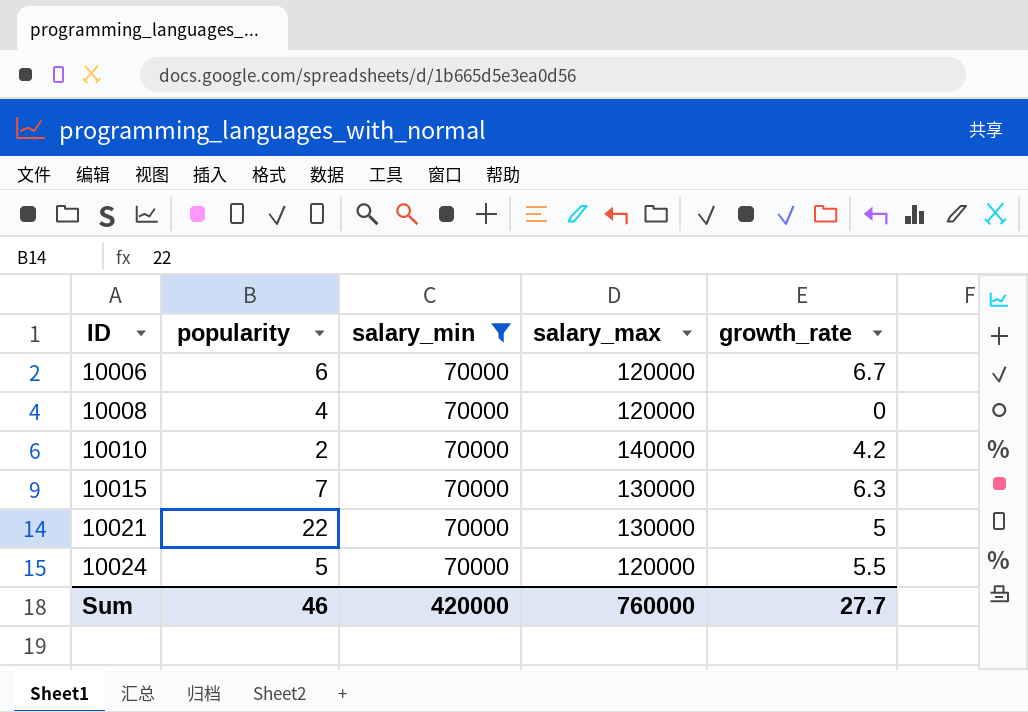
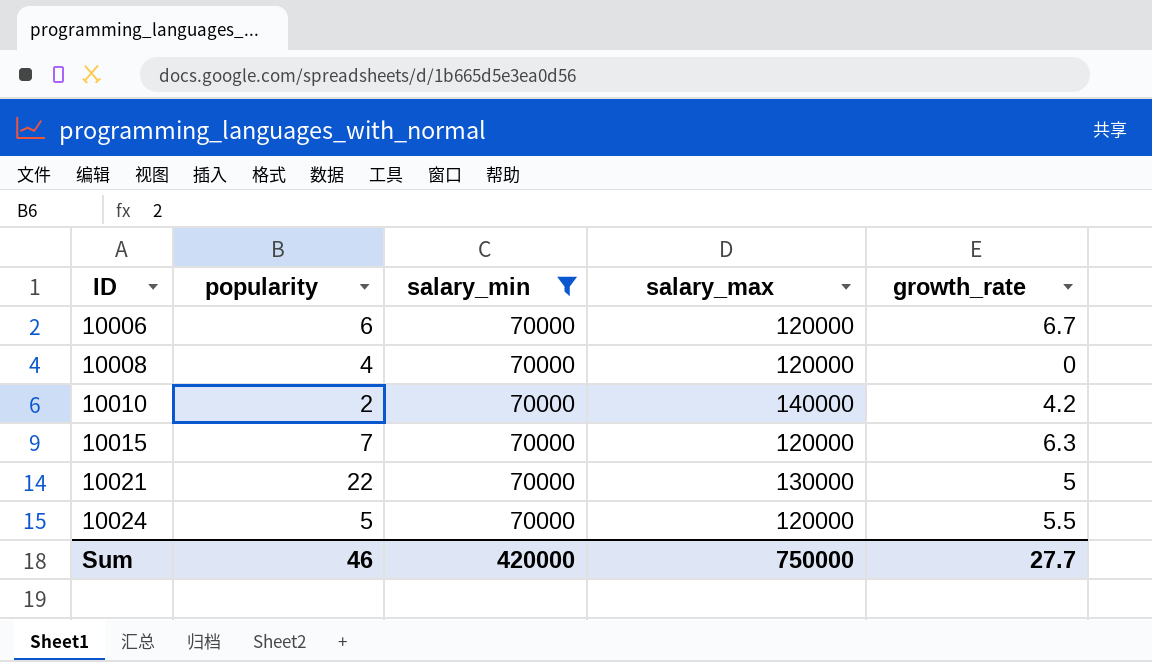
10015 | salary_max: 130000 -> 120000
Sum | salary_max: 760000 -> 750000

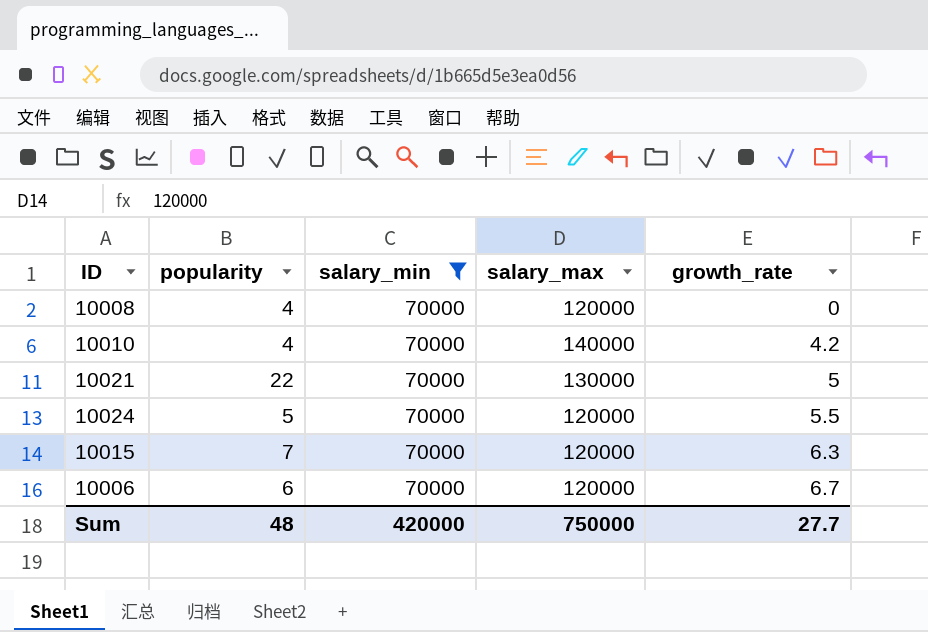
row order: ID ascending -> growth_rate ascending
10010 | popularity: 2 -> 4
Sum | popularity: 46 -> 48

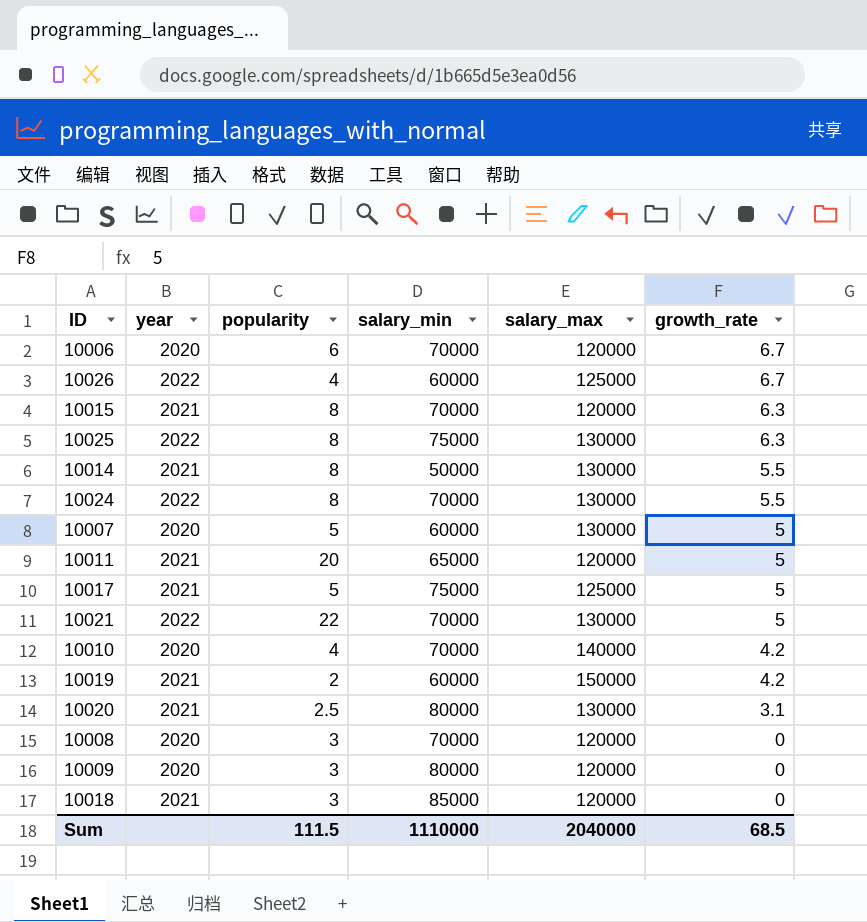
filter: salary_min = 70000 -> none
row order: growth_rate ascending -> growth_rate descending
column year | position: none -> 2
10015 | popularity: 7 -> 8
10024 | popularity: 5 -> 8
10024 | salary_max: 120000 -> 130000
10008 | popularity: 4 -> 3
Sum | popularity: 48 -> 111.5
Sum | salary_min: 420000 -> 1110000
Sum | salary_max: 750000 -> 2040000
Sum | growth_rate: 27.7 -> 68.5

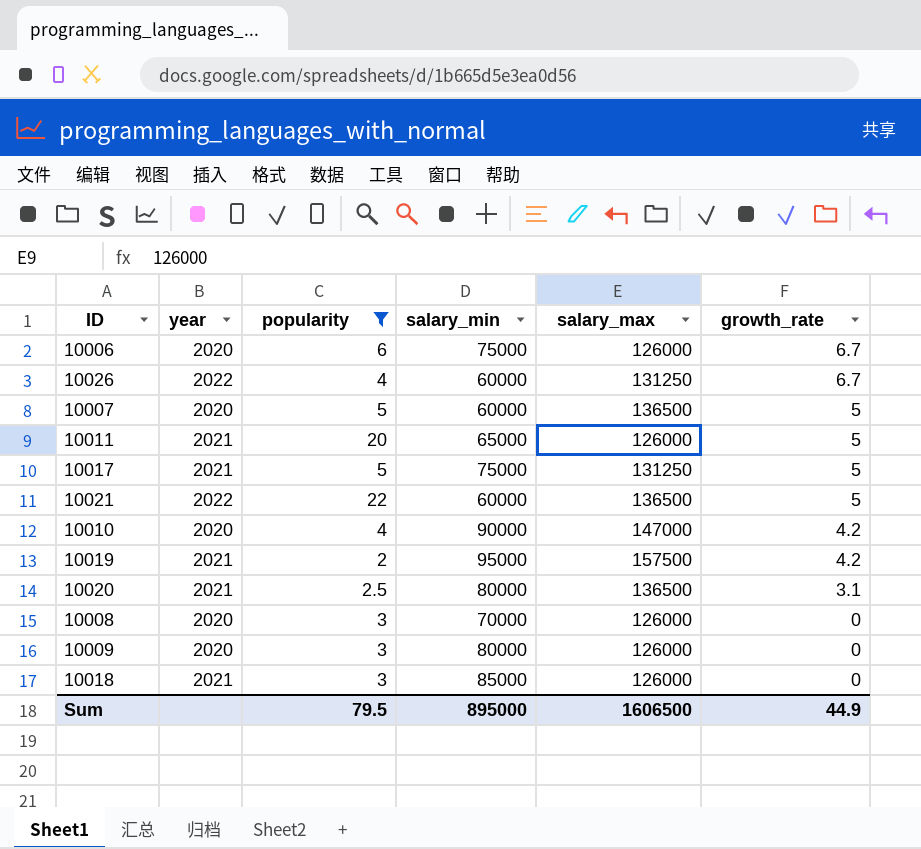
filter: none -> popularity != 8
10006 | salary_min: 70000 -> 75000
10006 | salary_max: 120000 -> 126000
10026 | salary_max: 125000 -> 131250
10007 | salary_max: 130000 -> 136500
10011 | salary_max: 120000 -> 126000
10017 | salary_max: 125000 -> 131250
10021 | salary_min: 70000 -> 60000
10021 | salary_max: 130000 -> 136500
10010 | salary_min: 70000 -> 90000
10010 | salary_max: 140000 -> 147000
10019 | salary_min: 60000 -> 95000
10019 | salary_max: 150000 -> 157500
10020 | salary_max: 130000 -> 136500
10008 | salary_max: 120000 -> 126000
10009 | salary_max: 120000 -> 126000
10018 | salary_max: 120000 -> 126000
Sum | popularity: 111.5 -> 79.5
Sum | salary_min: 1110000 -> 895000
Sum | salary_max: 2040000 -> 1606500
Sum | growth_rate: 68.5 -> 44.9

